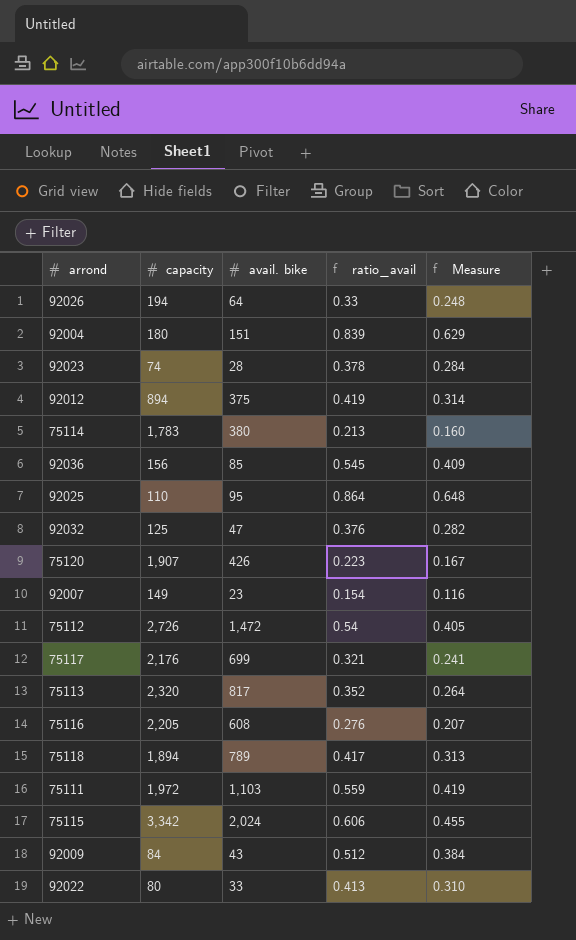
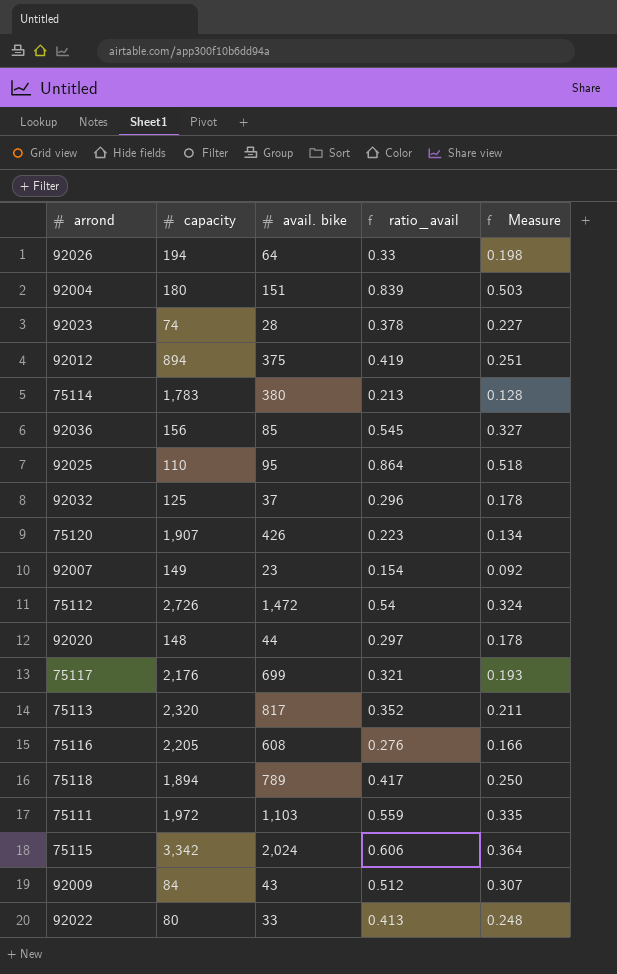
column Measure | formula: [ratio_avail] * 0.75 -> [ratio_avail] * 0.6
92032 | avail. bike: 47 -> 37
92032 | ratio_avail: 0.376 -> 0.296
row 92020: none -> 148 | 44 | 0.297 | 0.178

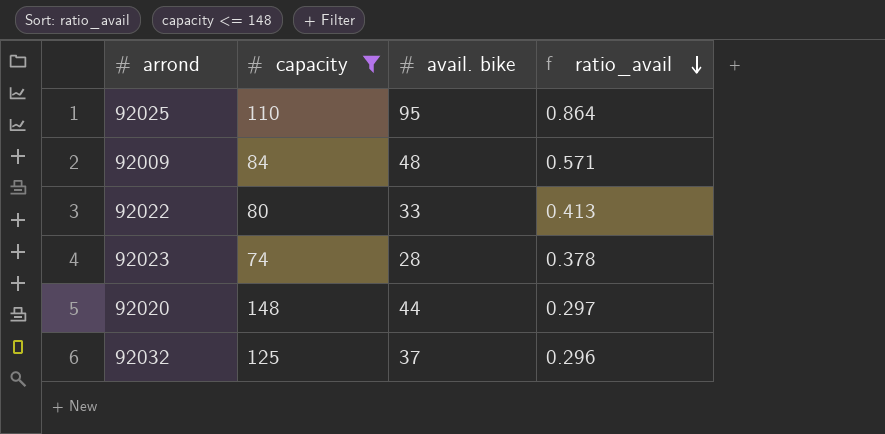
filter: none -> capacity <= 148
row order: none -> ratio_avail descending
column Measure | formula: [ratio_avail] * 0.6 -> none
92009 | avail. bike: 43 -> 48
92009 | ratio_avail: 0.512 -> 0.571

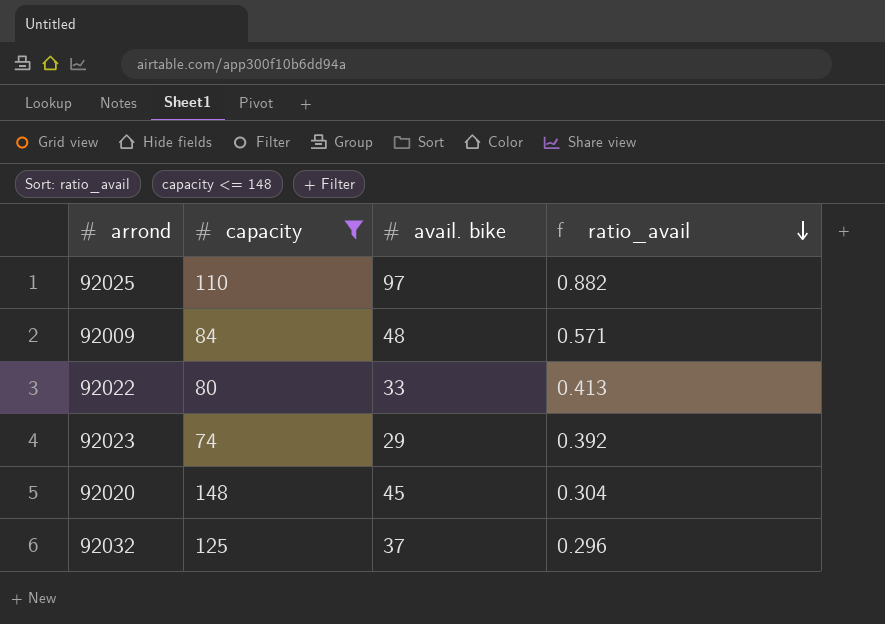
92025 | avail. bike: 95 -> 97
92025 | ratio_avail: 0.864 -> 0.882
92023 | avail. bike: 28 -> 29
92023 | ratio_avail: 0.378 -> 0.392
92020 | avail. bike: 44 -> 45
92020 | ratio_avail: 0.297 -> 0.304

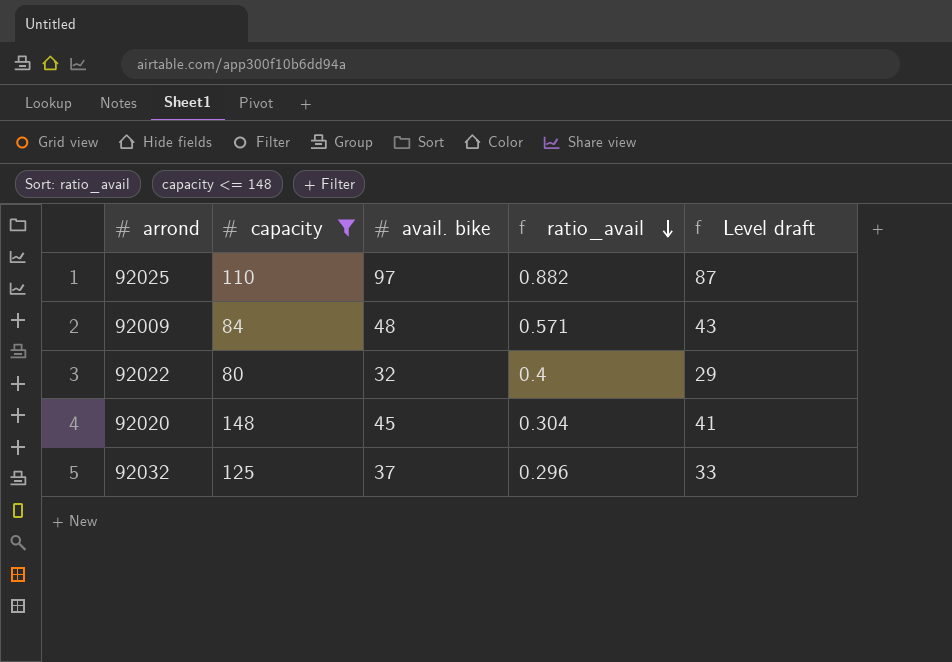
column Level draft | formula: none -> [avail. bike] * 0.9
row 92023: 74 | 29 | 0.392 -> none
92022 | avail. bike: 33 -> 32
92022 | ratio_avail: 0.413 -> 0.4

